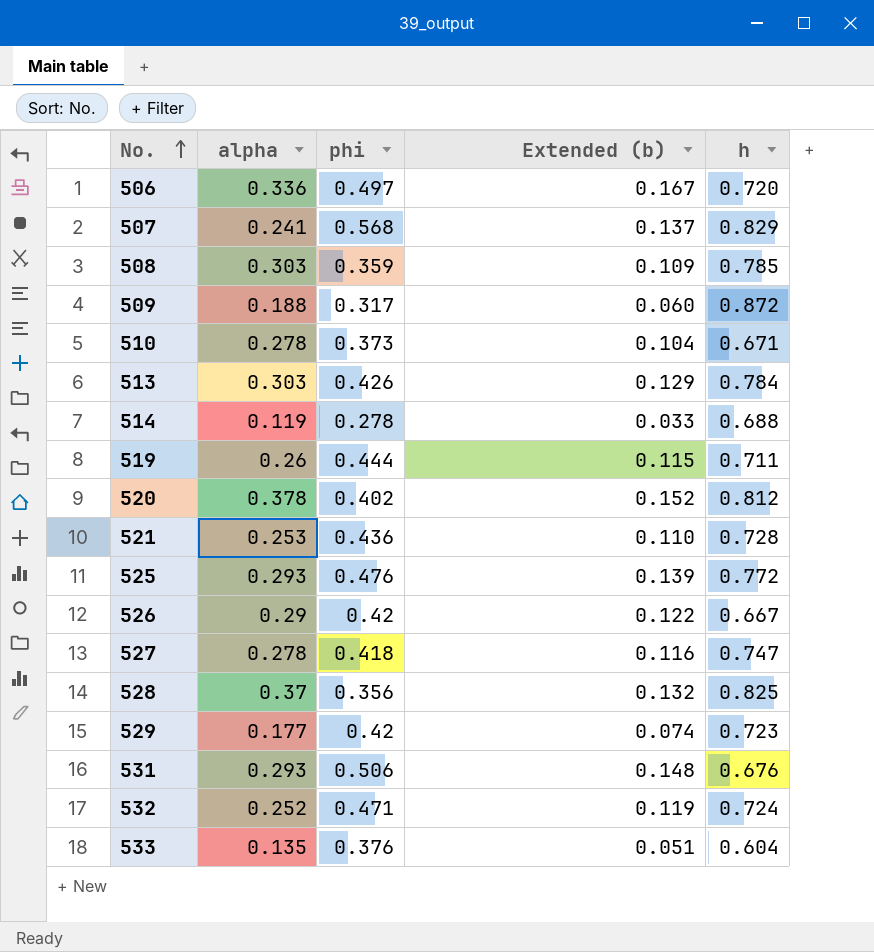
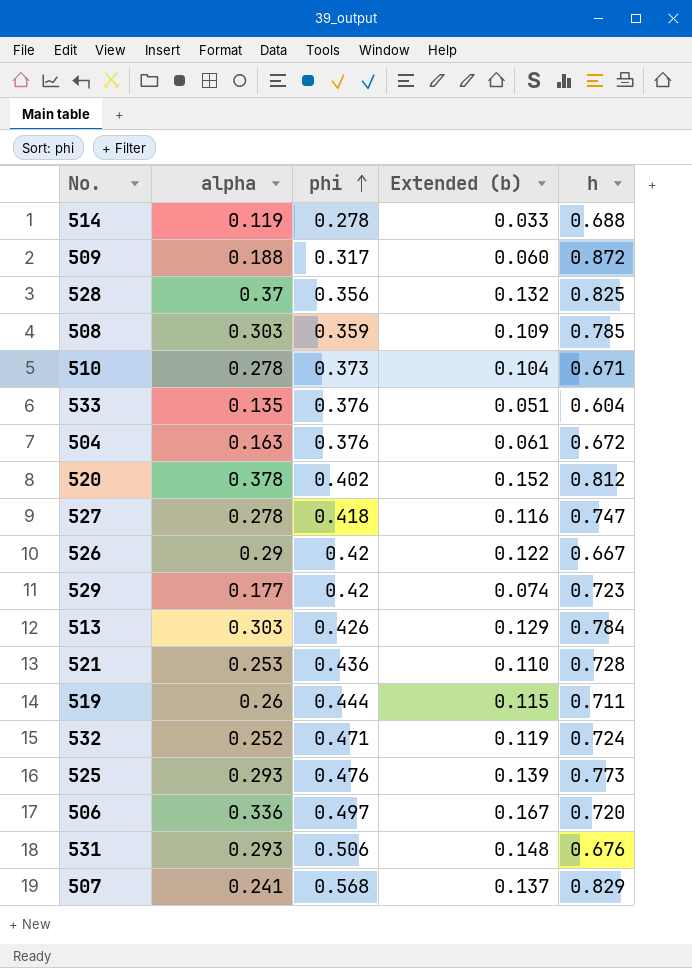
row order: No. ascending -> phi ascending
row 504: none -> 0.163 | 0.376 | 0.061 | 0.672
525 | h: 0.772 -> 0.773

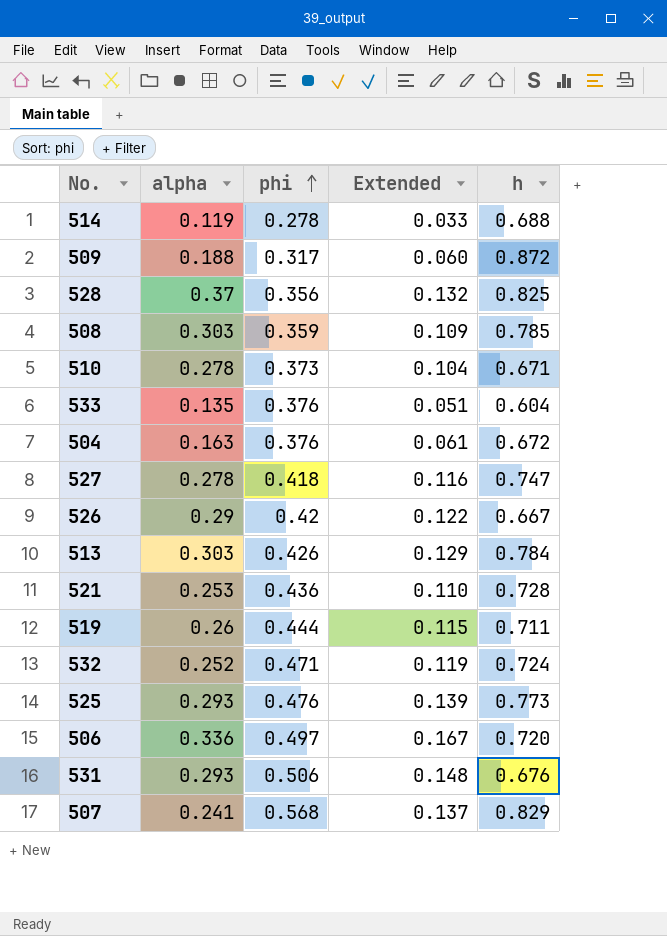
column name: Extended (b) -> Extended
row 520: 0.378 | 0.402 | 0.152 | 0.812 -> none
row 529: 0.177 | 0.42 | 0.074 | 0.723 -> none

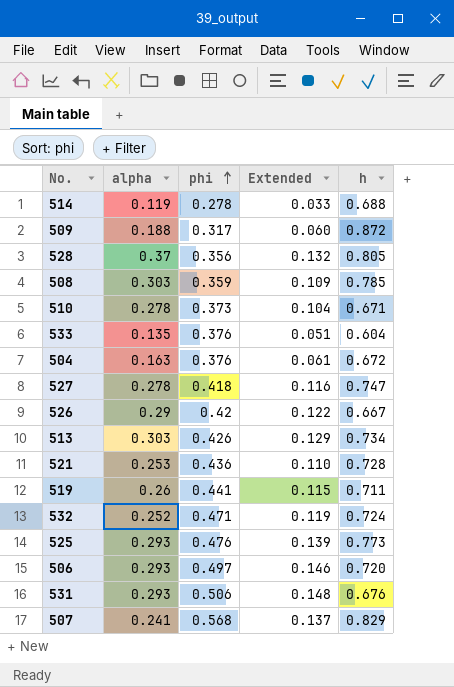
528 | h: 0.825 -> 0.805
513 | h: 0.784 -> 0.734
519 | phi: 0.444 -> 0.441
506 | alpha: 0.336 -> 0.293
506 | Extended: 0.167 -> 0.146

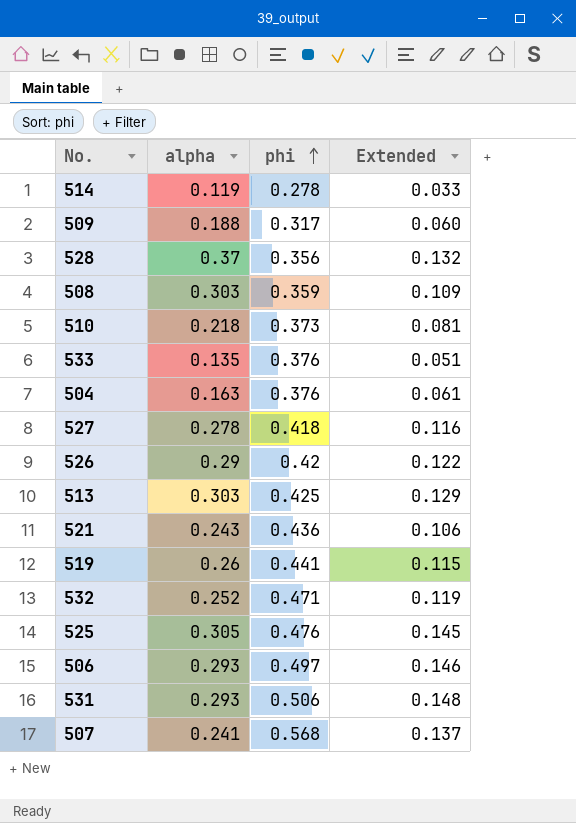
column h | position: 5 -> none
510 | alpha: 0.278 -> 0.218
510 | Extended: 0.104 -> 0.081
513 | phi: 0.426 -> 0.425
521 | alpha: 0.253 -> 0.243
521 | Extended: 0.110 -> 0.106
525 | alpha: 0.293 -> 0.305
525 | Extended: 0.139 -> 0.145

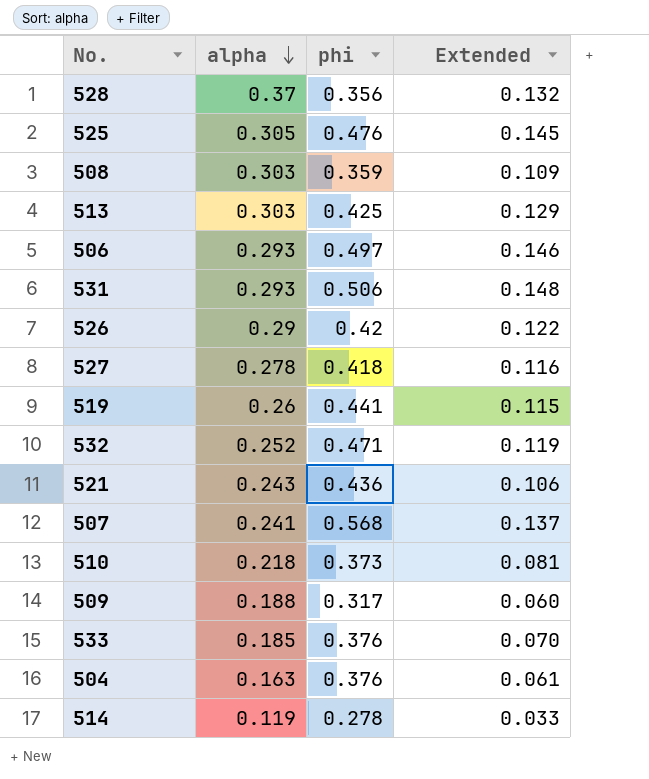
row order: phi ascending -> alpha descending
533 | alpha: 0.135 -> 0.185
533 | Extended: 0.051 -> 0.070

